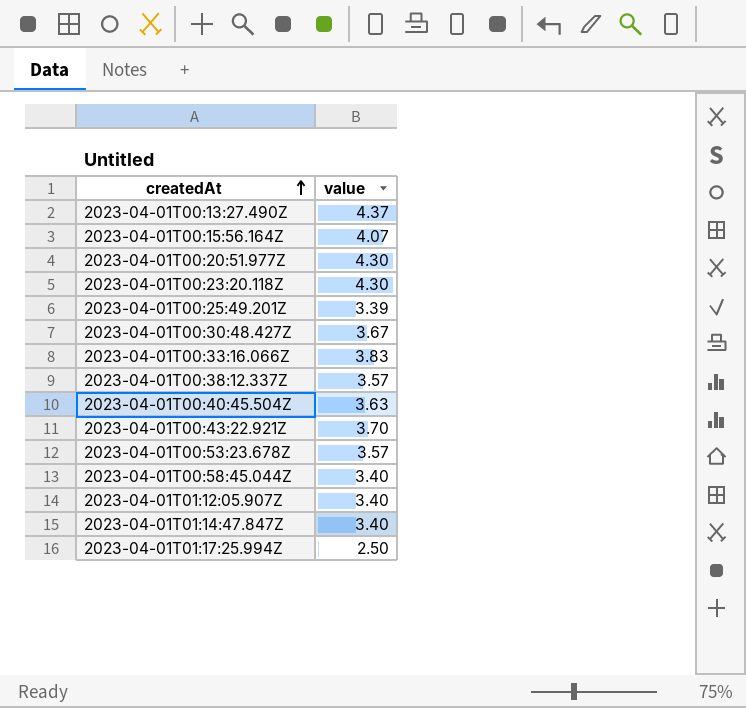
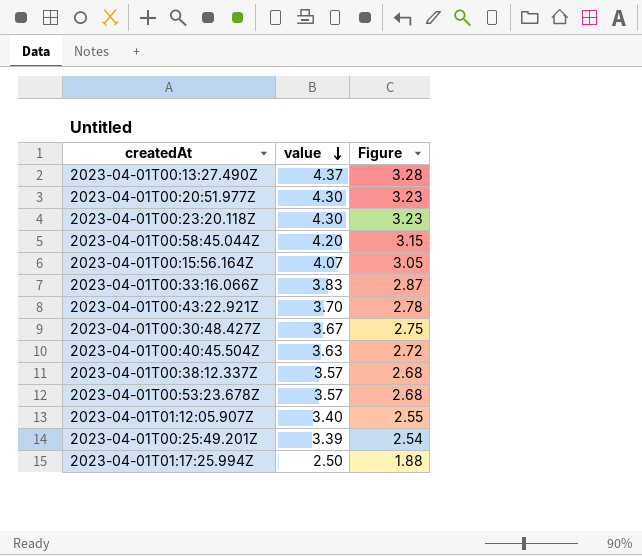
row order: createdAt ascending -> value descending
column Figure | formula: none -> [value] * 0.75
row 2023-04-01T01:14:47.847Z: 3.40 -> none
2023-04-01T00:58:45.044Z | value: 3.40 -> 4.20

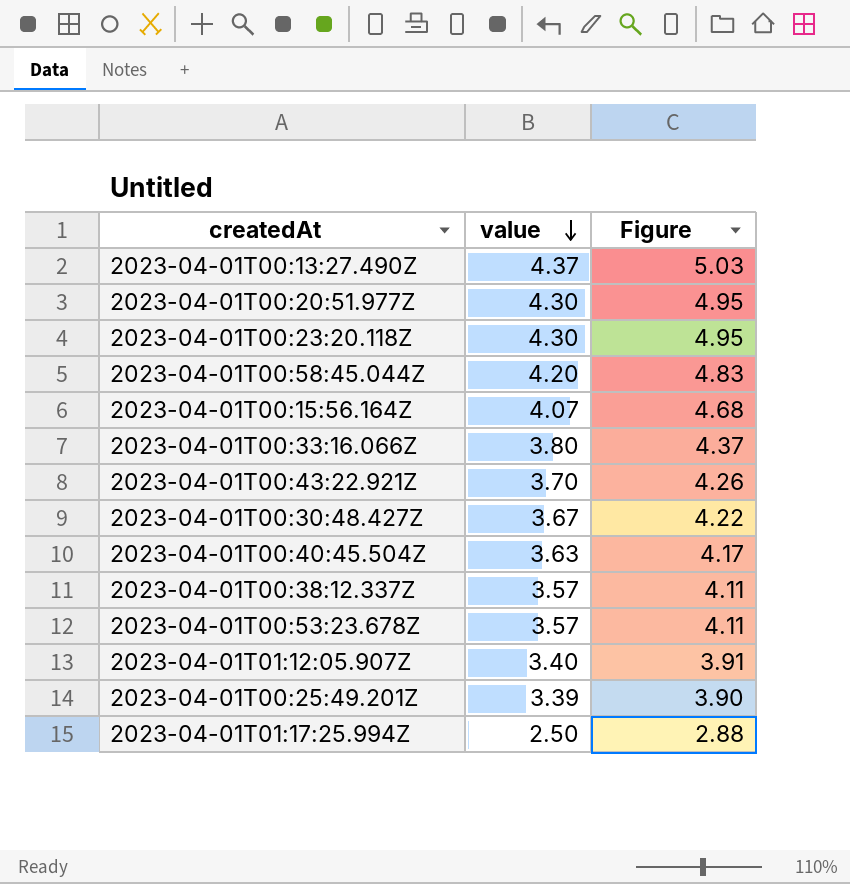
column Figure | formula: [value] * 0.75 -> [value] * 1.15
2023-04-01T00:33:16.066Z | value: 3.83 -> 3.80

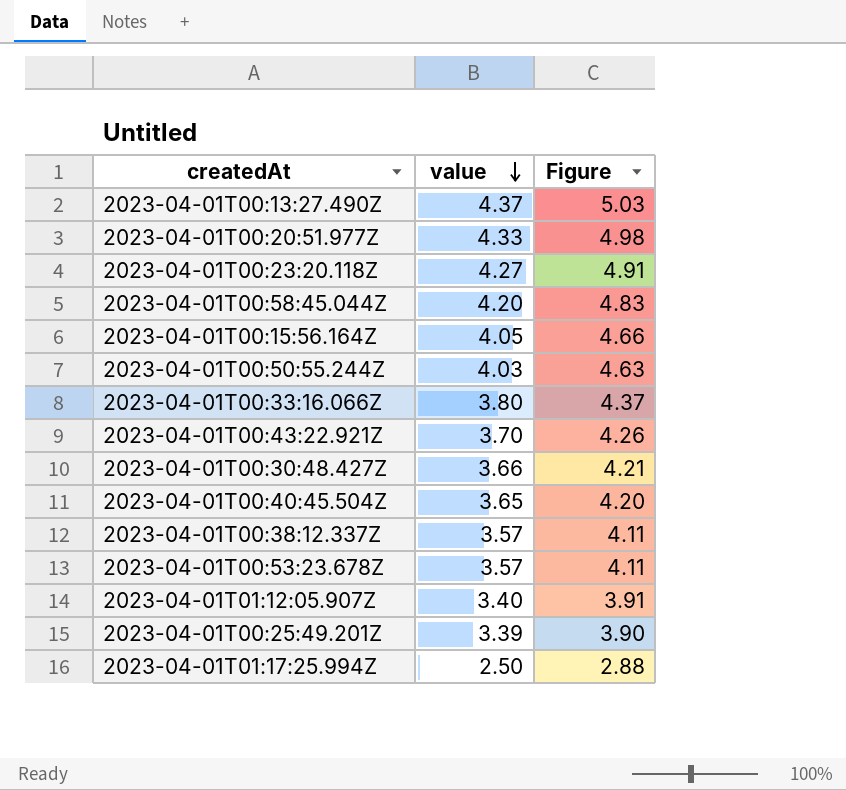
2023-04-01T00:20:51.977Z | value: 4.30 -> 4.33
2023-04-01T00:20:51.977Z | Figure: 4.95 -> 4.98
2023-04-01T00:23:20.118Z | value: 4.30 -> 4.27
2023-04-01T00:23:20.118Z | Figure: 4.95 -> 4.91
2023-04-01T00:15:56.164Z | value: 4.07 -> 4.05
2023-04-01T00:15:56.164Z | Figure: 4.68 -> 4.66
row 2023-04-01T00:50:55.244Z: none -> 4.03 | 4.63
2023-04-01T00:30:48.427Z | value: 3.67 -> 3.66
2023-04-01T00:30:48.427Z | Figure: 4.22 -> 4.21
2023-04-01T00:40:45.504Z | value: 3.63 -> 3.65
2023-04-01T00:40:45.504Z | Figure: 4.17 -> 4.20

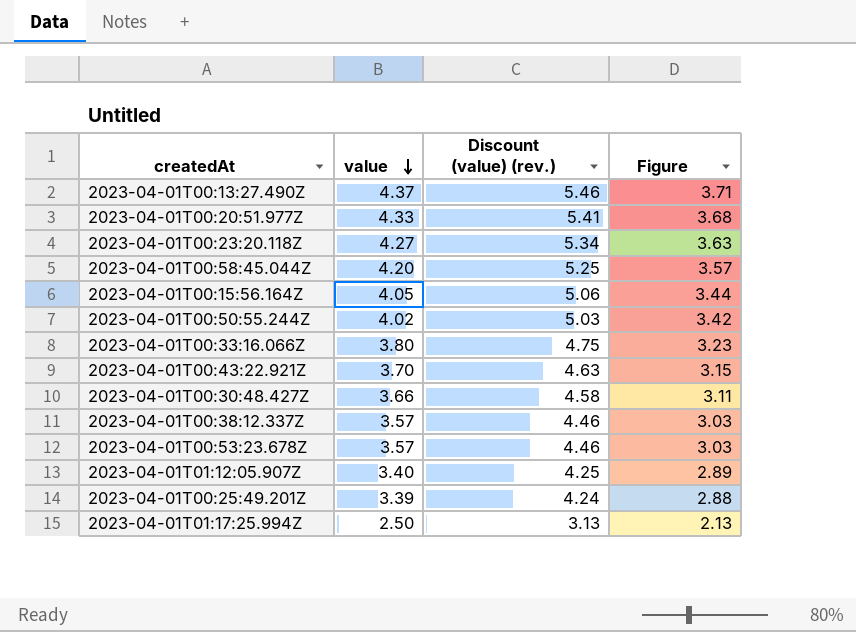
column Discount (value) (rev.) | formula: none -> [value] * 1.25
column Figure | formula: [value] * 1.15 -> [value] * 0.85
row 2023-04-01T00:40:45.504Z: 3.65 | 4.20 -> none
2023-04-01T00:50:55.244Z | value: 4.03 -> 4.02

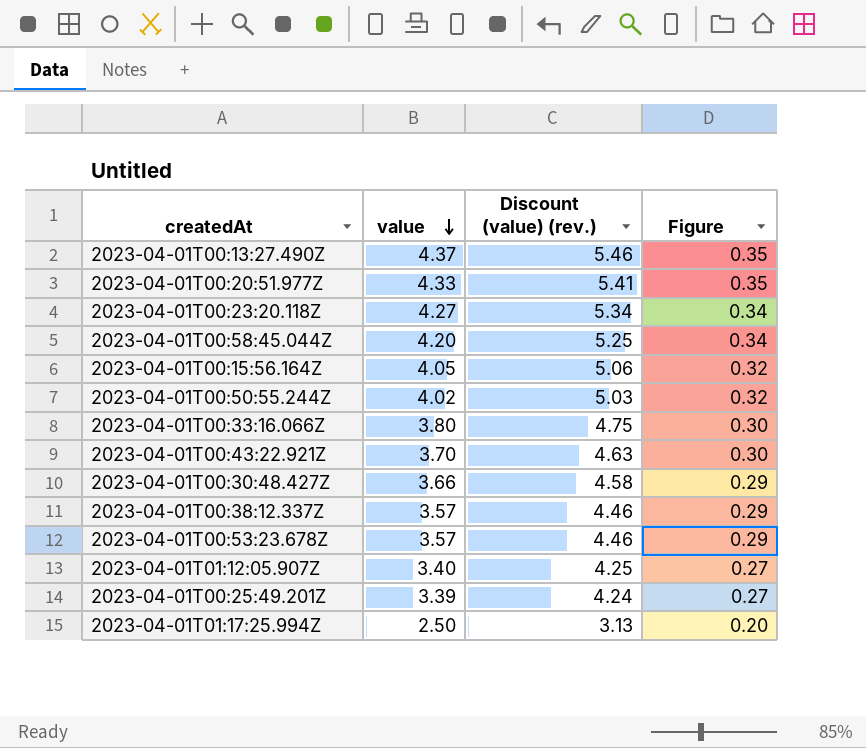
column Figure | formula: [value] * 0.85 -> [value] * 0.08

